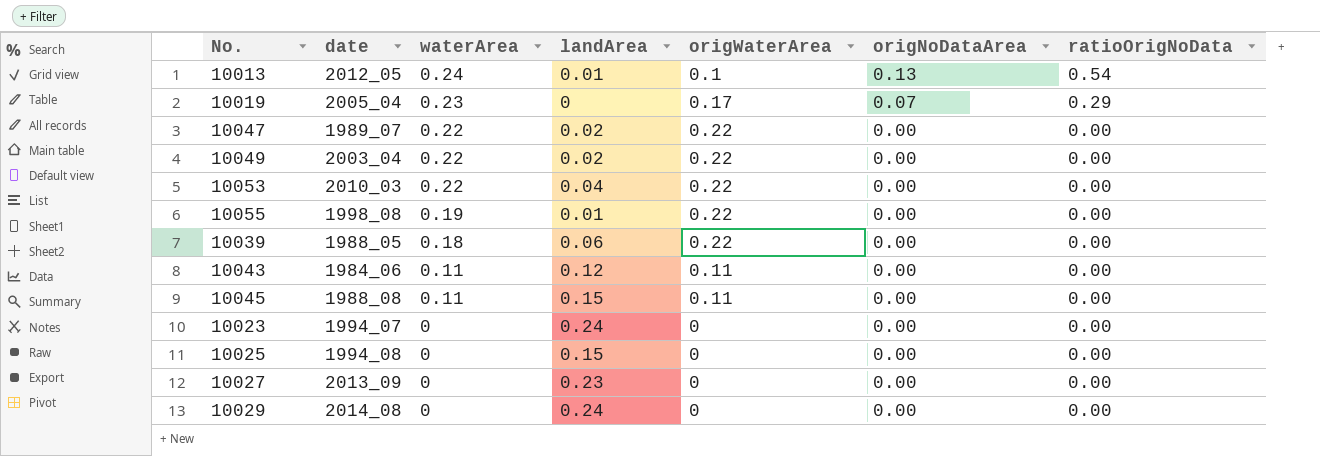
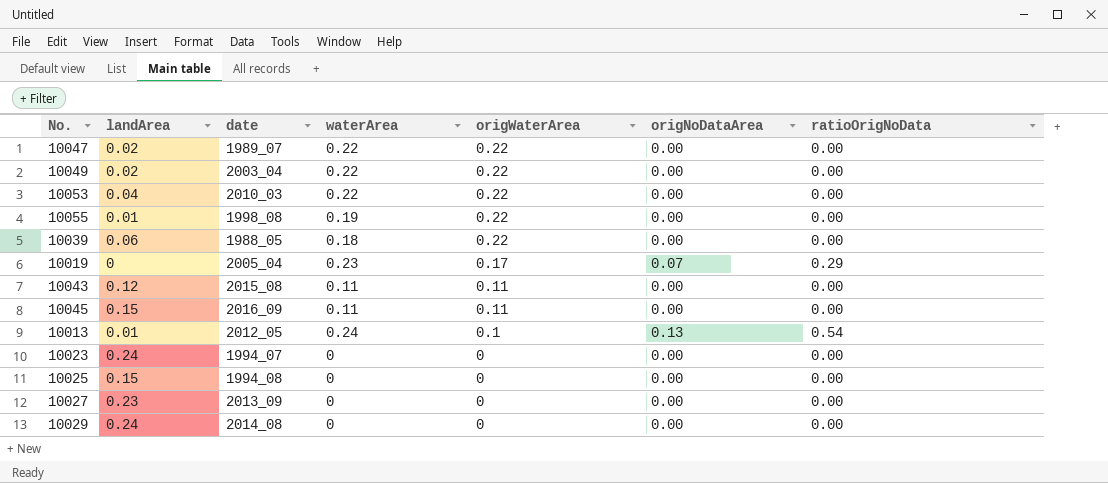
row order: waterArea descending -> origWaterArea descending
column landArea | position: 4 -> 2
10043 | date: 1984_06 -> 2015_08
10045 | date: 1988_08 -> 2016_09

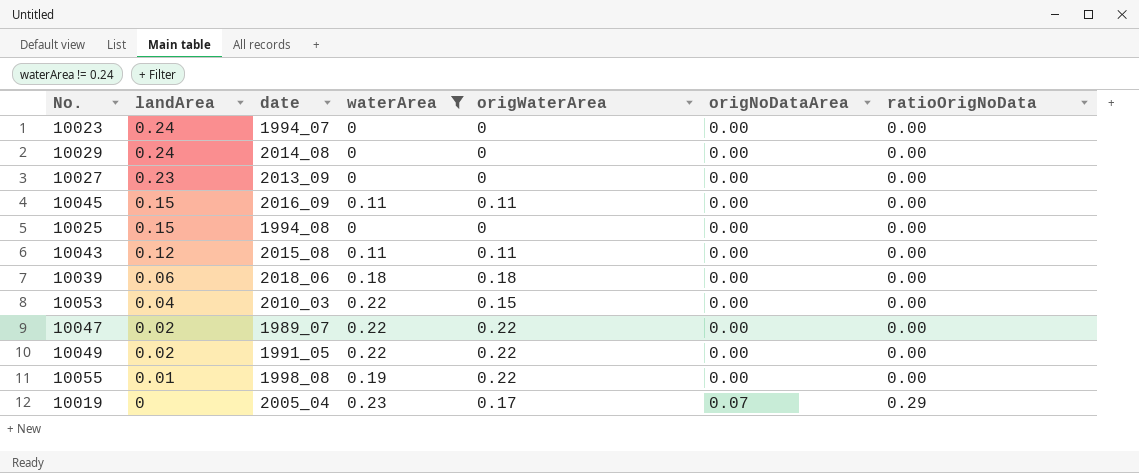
filter: none -> waterArea != 0.24
row order: origWaterArea descending -> landArea descending
10039 | date: 1988_05 -> 2018_06
10039 | origWaterArea: 0.22 -> 0.18
10053 | origWaterArea: 0.22 -> 0.15
10049 | date: 2003_04 -> 1991_05

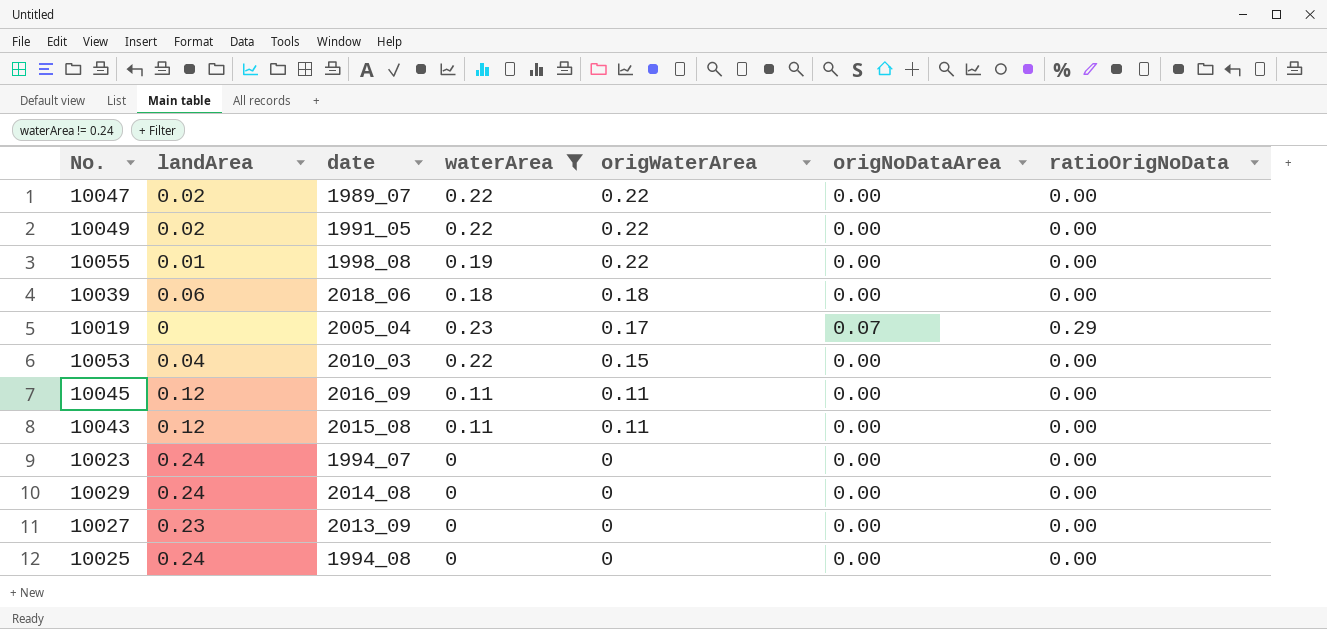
row order: landArea descending -> origWaterArea descending
10045 | landArea: 0.15 -> 0.12
10025 | landArea: 0.15 -> 0.24

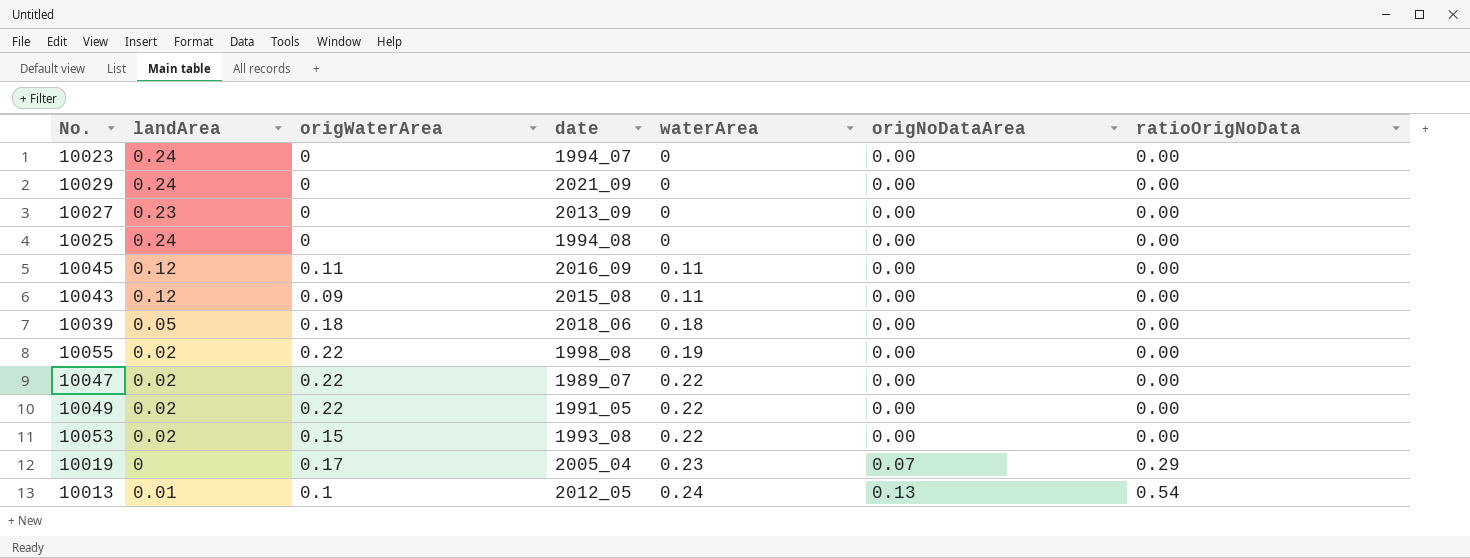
filter: waterArea != 0.24 -> none
row order: origWaterArea descending -> waterArea ascending
column origWaterArea | position: 5 -> 3
10029 | date: 2014_08 -> 2021_09
10043 | origWaterArea: 0.11 -> 0.09
10039 | landArea: 0.06 -> 0.05
10055 | landArea: 0.01 -> 0.02
10053 | landArea: 0.04 -> 0.02
10053 | date: 2010_03 -> 1993_08

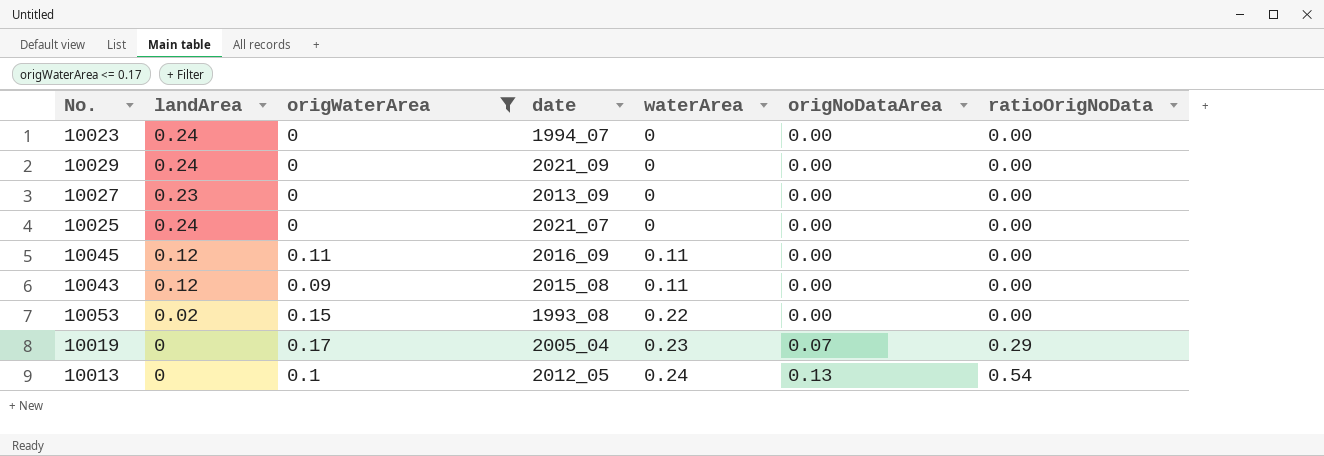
filter: none -> origWaterArea <= 0.17
10025 | date: 1994_08 -> 2021_07
10013 | landArea: 0.01 -> 0

